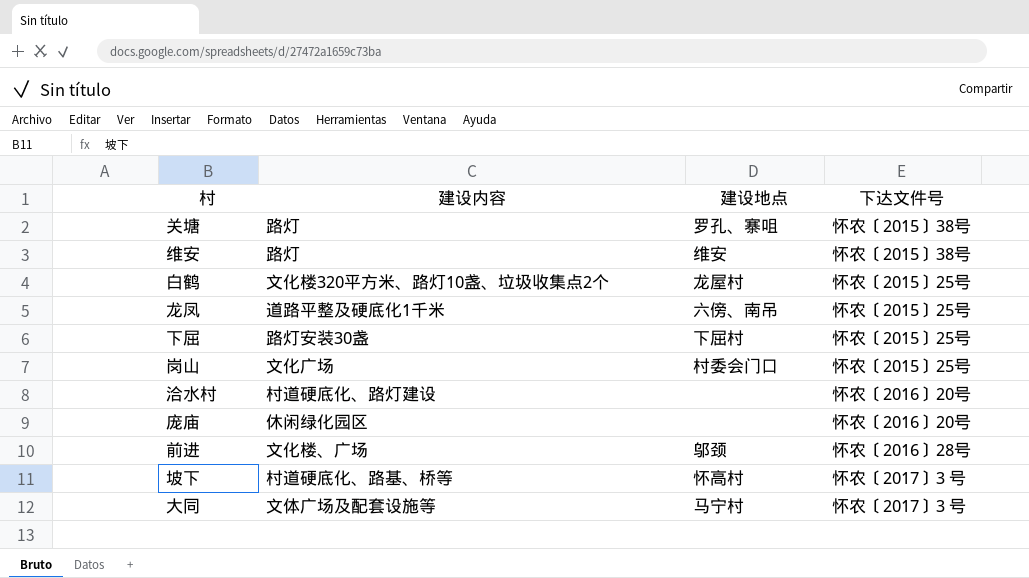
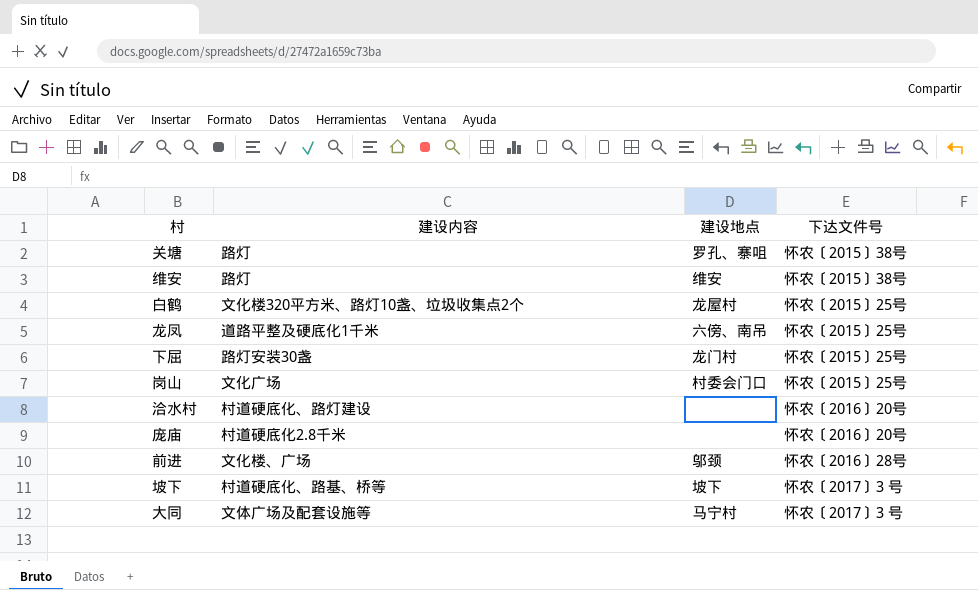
下屈 | 建设地点: 下屈村 -> 龙门村
庞庙 | 建设内容: 休闲绿化园区 -> 村道硬底化2.8千米
坡下 | 建设地点: 怀高村 -> 坡下

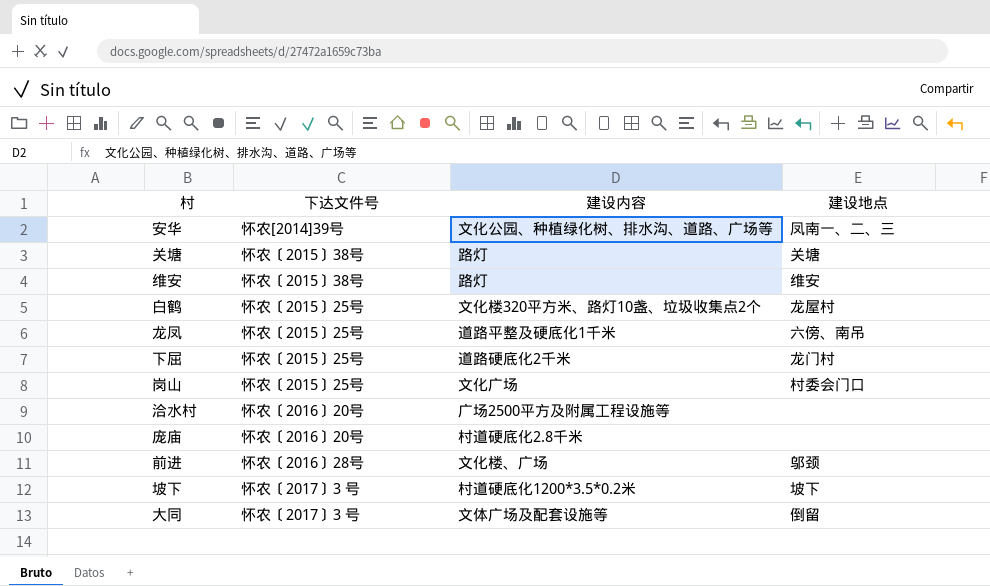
column 下达文件号 | position: 4 -> 2
row 安华: none -> 怀农[2014]39号 | 文化公园、种植绿化树、排水沟、道路、广场等 | 凤南一、二、三
关塘 | 建设地点: 罗孔、寨咀 -> 关塘
下屈 | 建设内容: 路灯安装30盏 -> 道路硬底化2千米
洽水村 | 建设内容: 村道硬底化、路灯建设 -> 广场2500平方及附属工程设施等
坡下 | 建设内容: 村道硬底化、路基、桥等 -> 村道硬底化1200*3.5*0.2米
大同 | 建设地点: 马宁村 -> 倒留

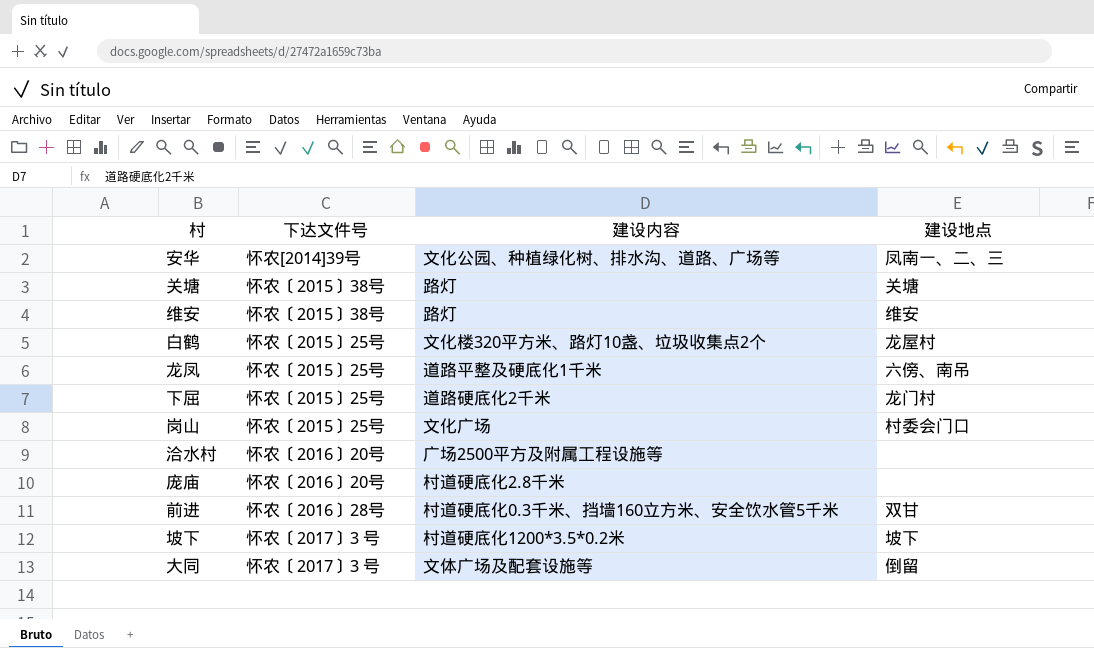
前进 | 建设内容: 文化楼、广场 -> 村道硬底化0.3千米、挡墙160立方米、安全饮水管5千米
前进 | 建设地点: 邬颈 -> 双甘

